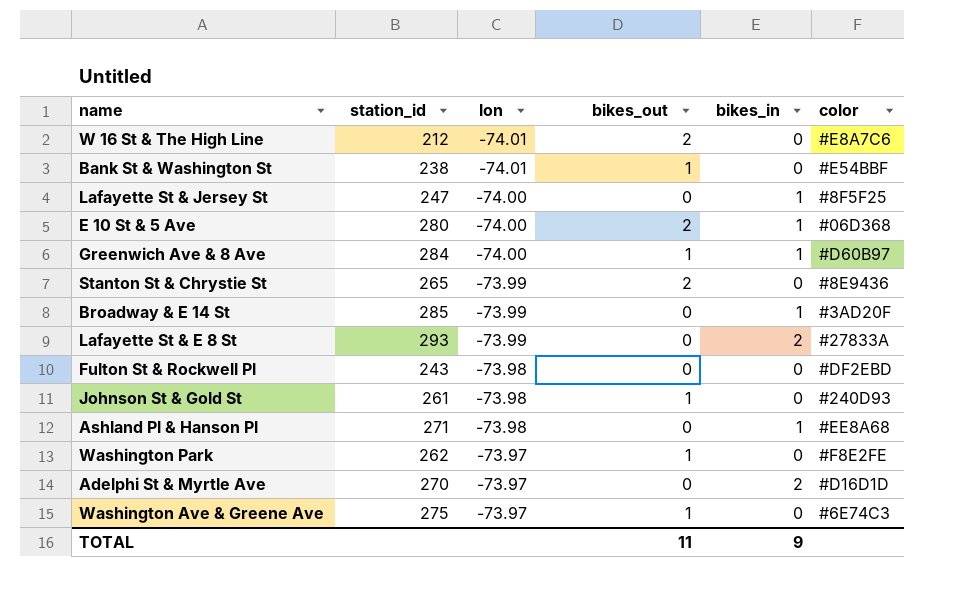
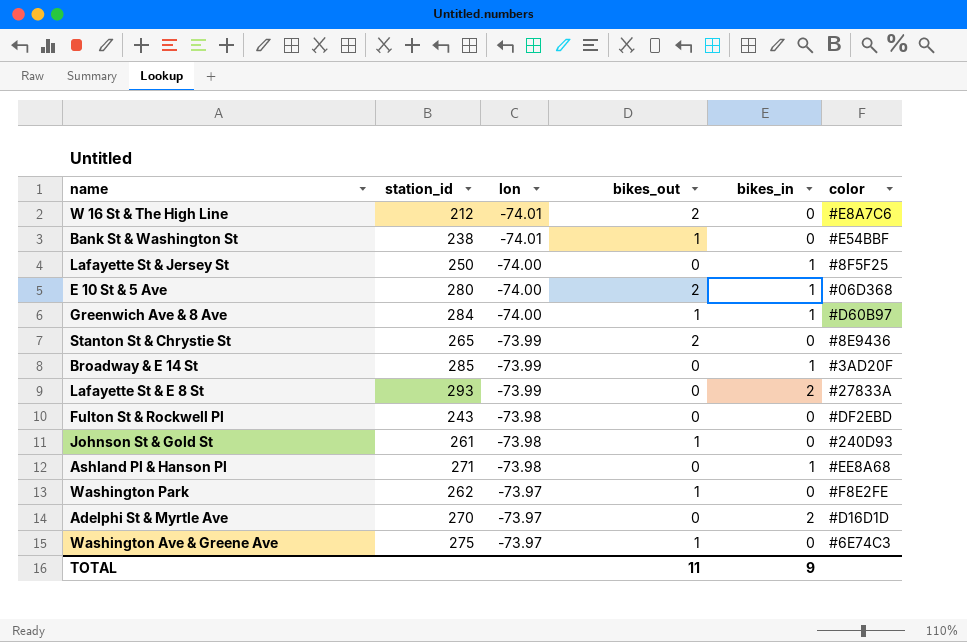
Lafayette St & Jersey St | station_id: 247 -> 250

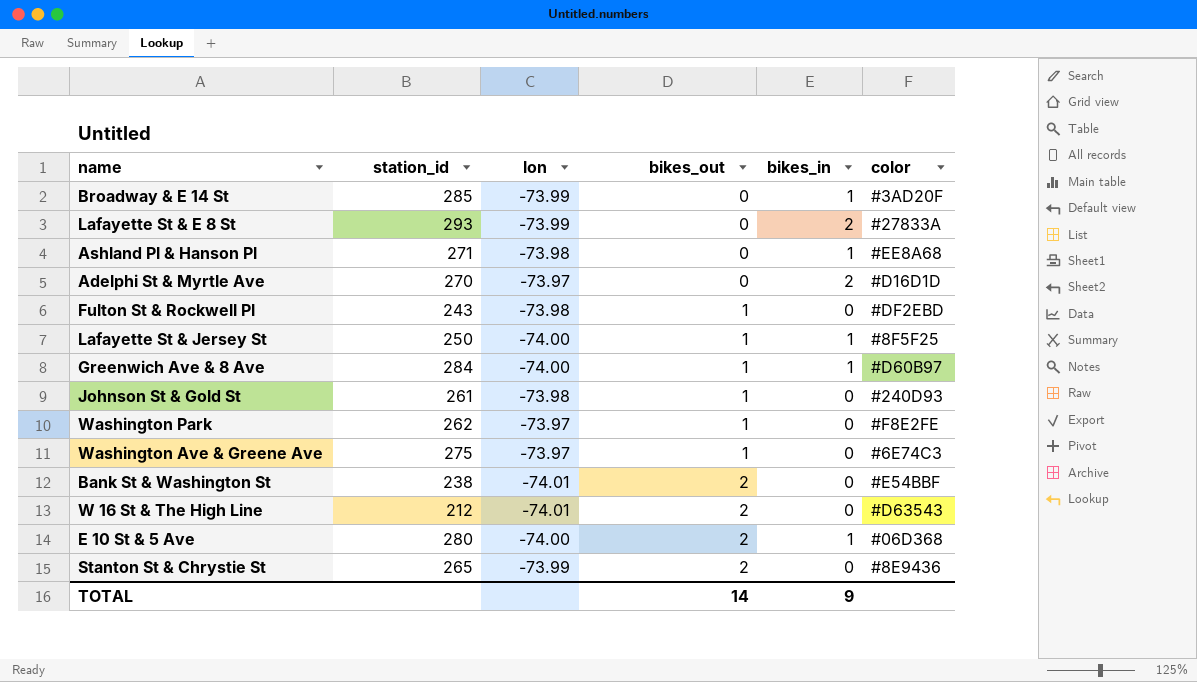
row order: lon ascending -> bikes_out ascending
Fulton St & Rockwell Pl | bikes_out: 0 -> 1
Lafayette St & Jersey St | bikes_out: 0 -> 1
Bank St & Washington St | bikes_out: 1 -> 2
W 16 St & The High Line | color: #E8A7C6 -> #D63543
TOTAL | bikes_out: 11 -> 14

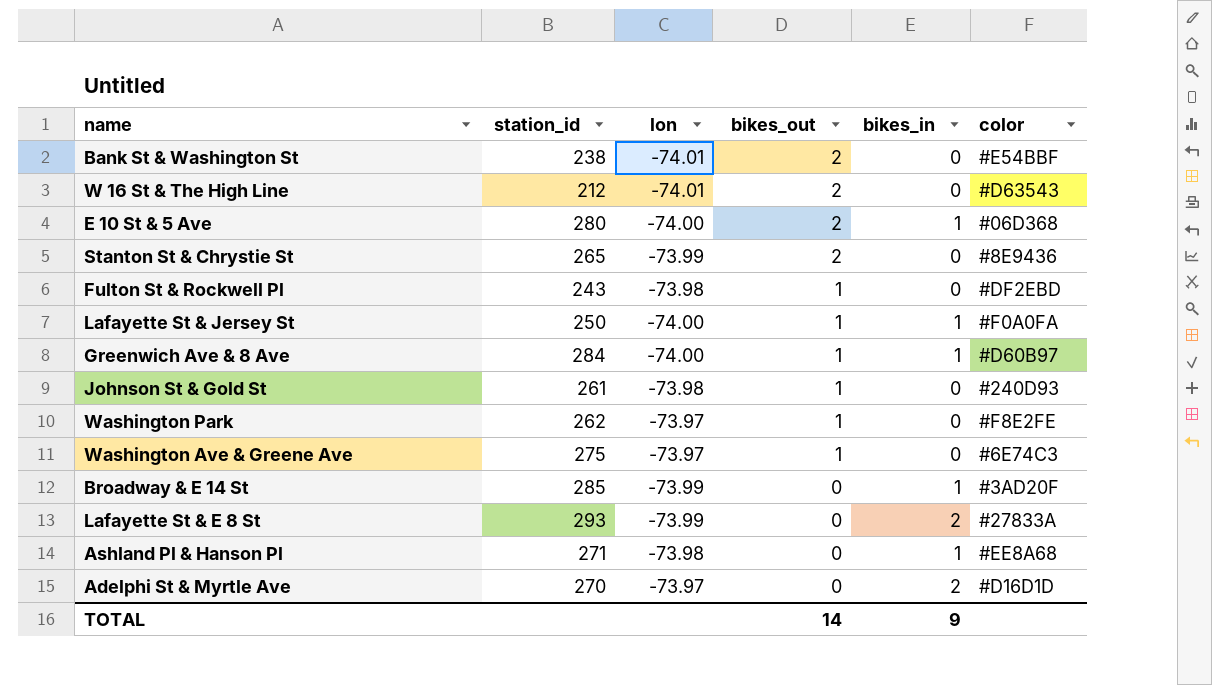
row order: bikes_out ascending -> bikes_out descending
Lafayette St & Jersey St | color: #8F5F25 -> #F0A0FA

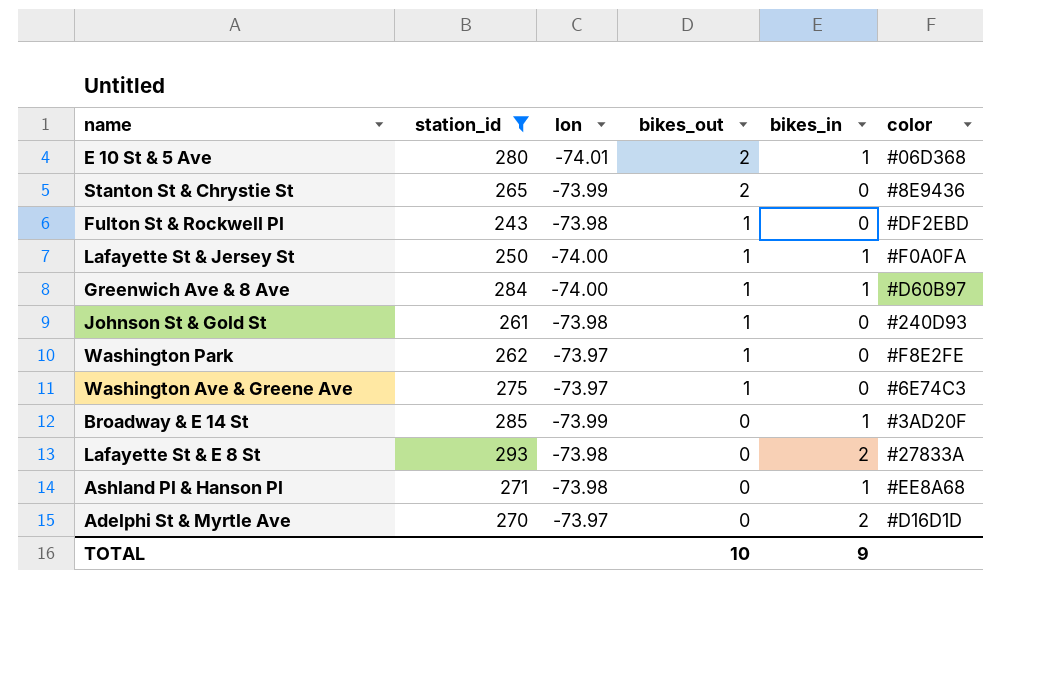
filter: none -> station_id >= 243
E 10 St & 5 Ave | lon: -74.00 -> -74.01
Lafayette St & E 8 St | lon: -73.99 -> -73.98
TOTAL | bikes_out: 14 -> 10

